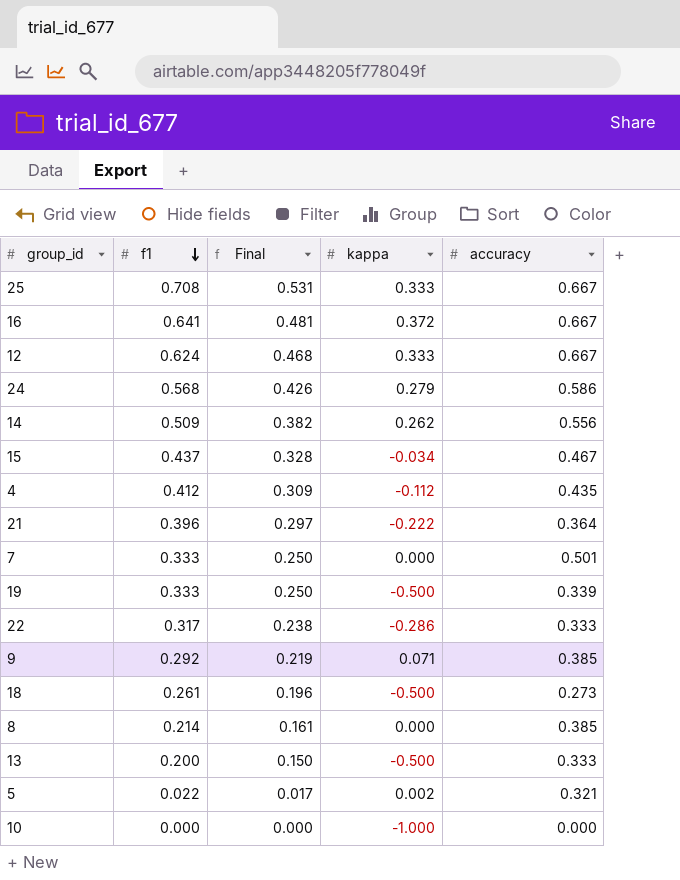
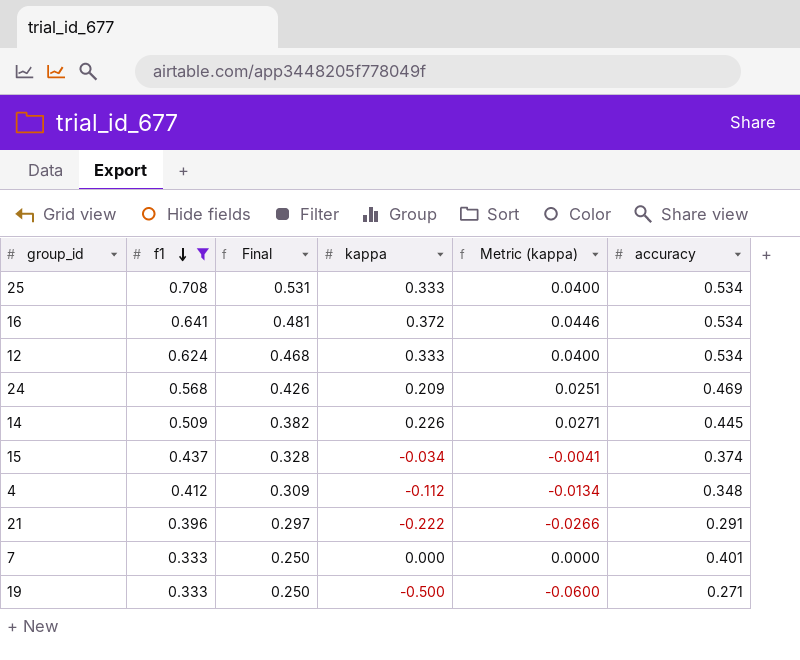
filter: none -> f1 >= 0.333
column Metric (kappa) | formula: none -> [kappa] * 0.12
25 | accuracy: 0.667 -> 0.534
16 | accuracy: 0.667 -> 0.534
12 | accuracy: 0.667 -> 0.534
24 | kappa: 0.279 -> 0.209
24 | accuracy: 0.586 -> 0.469
14 | kappa: 0.262 -> 0.226
14 | accuracy: 0.556 -> 0.445
15 | accuracy: 0.467 -> 0.374
4 | accuracy: 0.435 -> 0.348
21 | accuracy: 0.364 -> 0.291
7 | accuracy: 0.501 -> 0.401
19 | accuracy: 0.339 -> 0.271

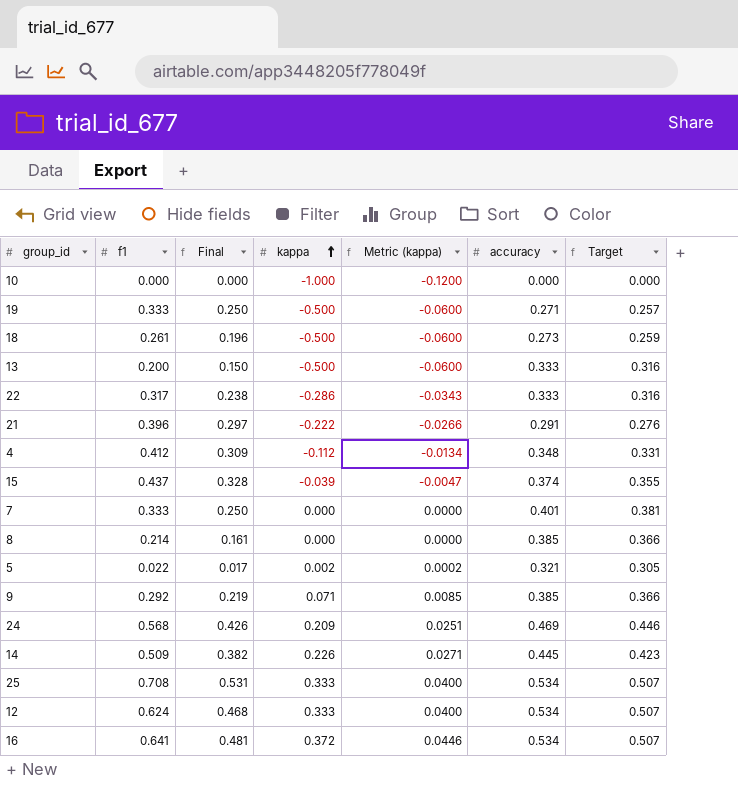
filter: f1 >= 0.333 -> none
row order: f1 descending -> kappa ascending
column Target | formula: none -> [accuracy] * 0.95
15 | kappa: -0.034 -> -0.039
15 | Metric (kappa): -0.0041 -> -0.0047

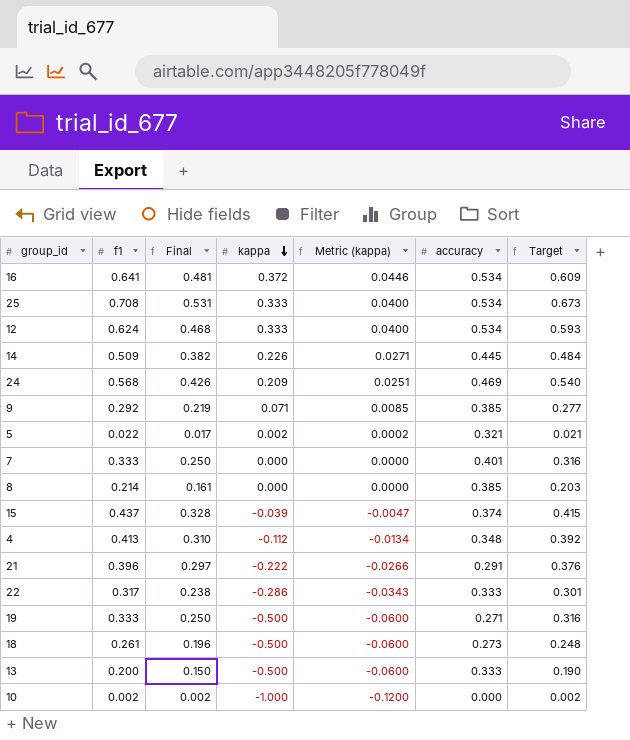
row order: kappa ascending -> kappa descending
column Target | formula: [accuracy] * 0.95 -> [f1] * 0.95
4 | f1: 0.412 -> 0.413
4 | Final: 0.309 -> 0.310
10 | f1: 0.000 -> 0.002
10 | Final: 0.000 -> 0.002

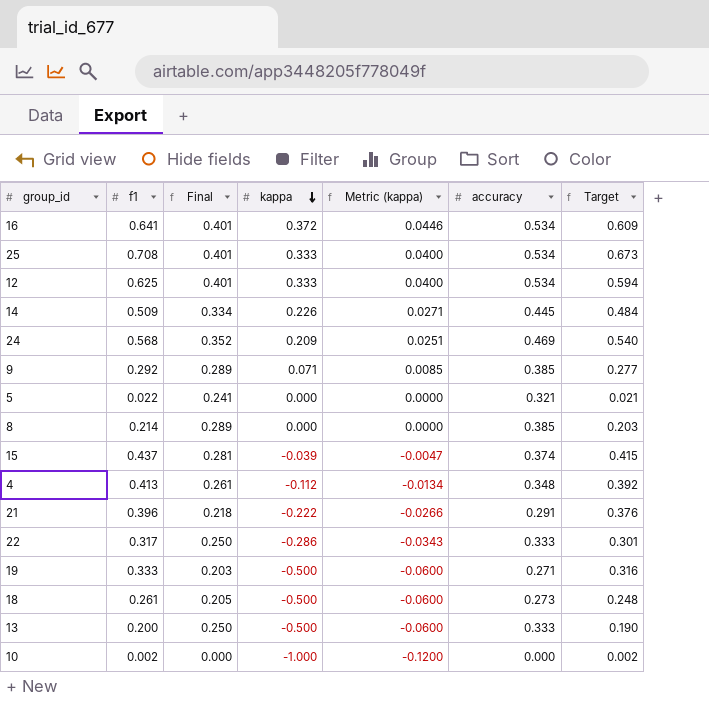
column Final | formula: [f1] * 0.75 -> [accuracy] * 0.75
row 7: 0.333 | 0.250 | 0.000 | 0.0000 | 0.401 | 0.316 -> none
12 | f1: 0.624 -> 0.625
12 | Target: 0.593 -> 0.594
5 | kappa: 0.002 -> 0.000
5 | Metric (kappa): 0.0002 -> 0.0000

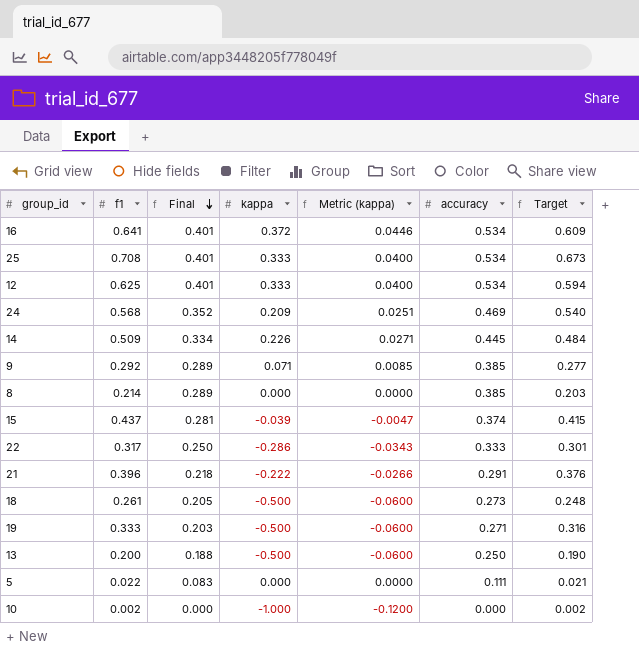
row order: kappa descending -> Final descending
row 4: 0.413 | 0.261 | -0.112 | -0.0134 | 0.348 | 0.392 -> none
13 | Final: 0.250 -> 0.188
13 | accuracy: 0.333 -> 0.250
5 | Final: 0.241 -> 0.083
5 | accuracy: 0.321 -> 0.111

